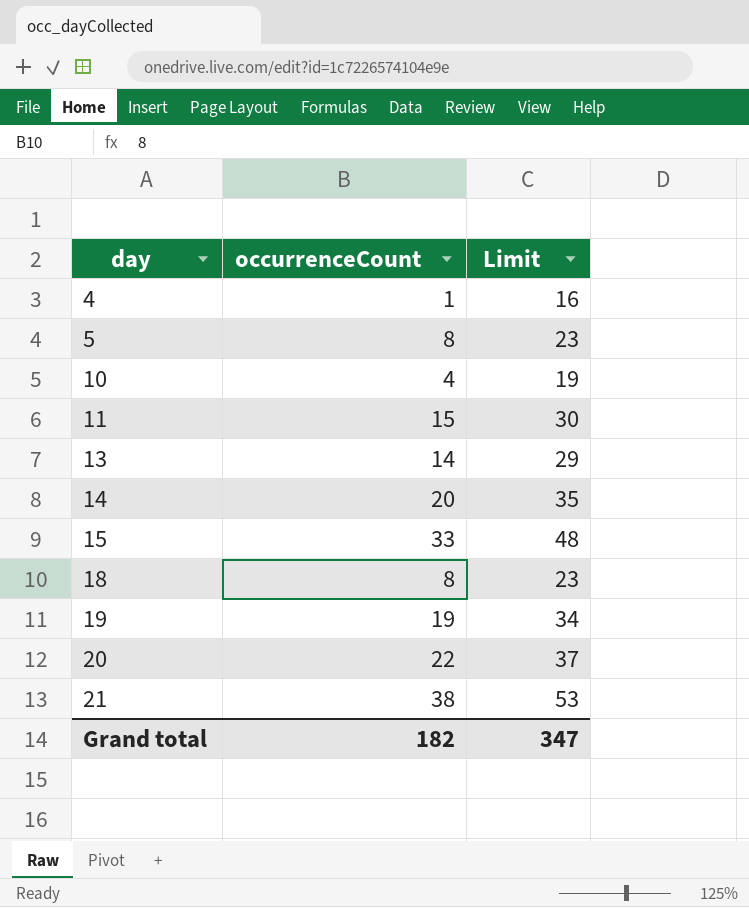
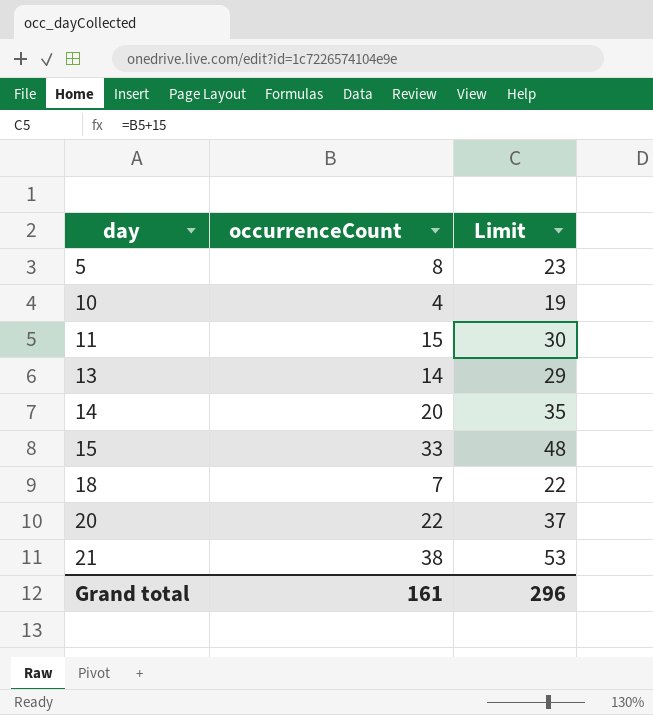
row 4: 1 | 16 -> none
row 19: 19 | 34 -> none
18 | occurrenceCount: 8 -> 7
18 | Limit: 23 -> 22
Grand total | occurrenceCount: 182 -> 161
Grand total | Limit: 347 -> 296

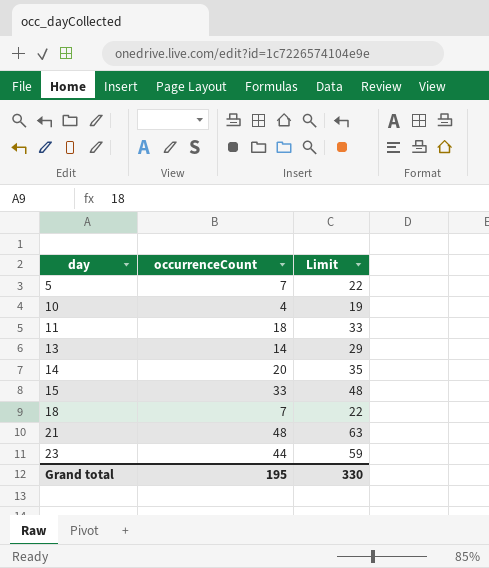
row 20: 22 | 37 -> none
5 | occurrenceCount: 8 -> 7
5 | Limit: 23 -> 22
11 | occurrenceCount: 15 -> 18
11 | Limit: 30 -> 33
21 | occurrenceCount: 38 -> 48
21 | Limit: 53 -> 63
row 23: none -> 44 | 59
Grand total | occurrenceCount: 161 -> 195
Grand total | Limit: 296 -> 330

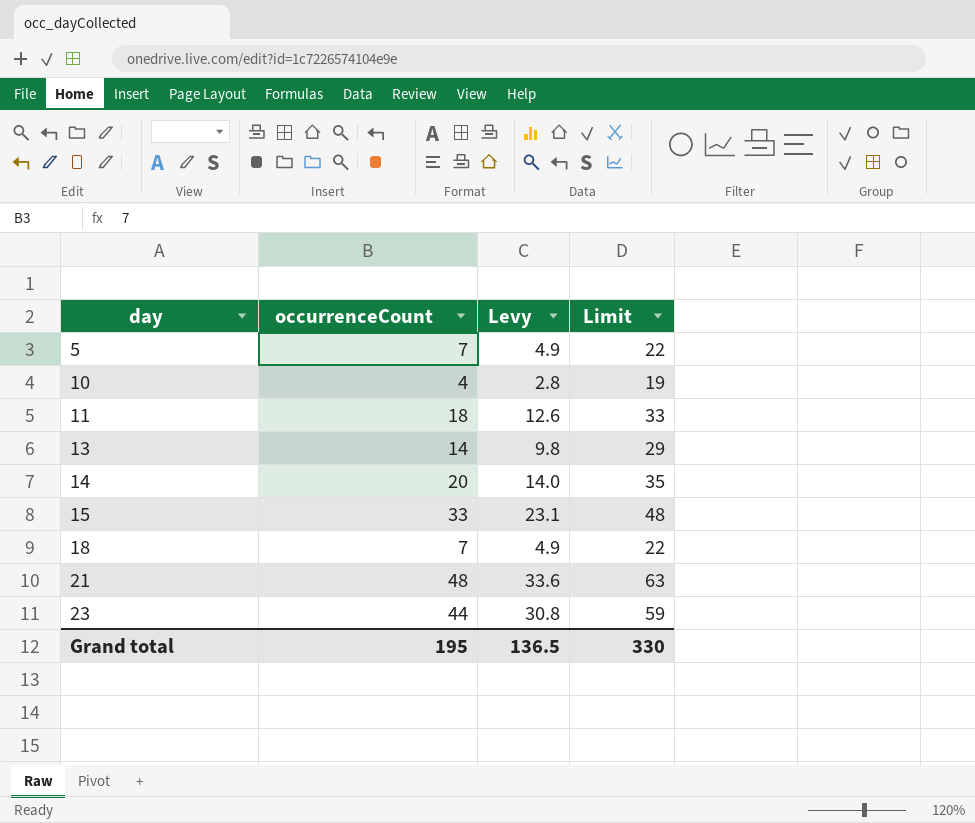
column Levy | formula: none -> [occurrenceCount] * 0.7

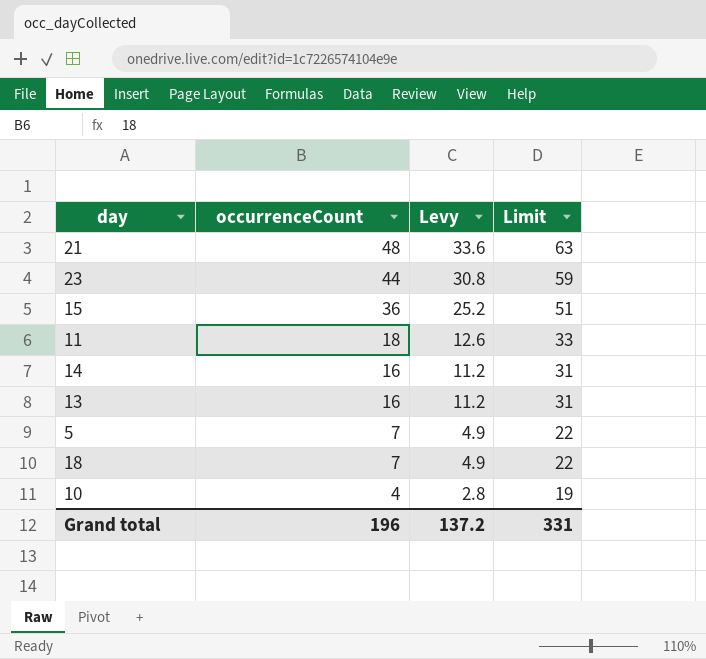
row order: day ascending -> occurrenceCount descending
15 | occurrenceCount: 33 -> 36
15 | Levy: 23.1 -> 25.2
15 | Limit: 48 -> 51
14 | occurrenceCount: 20 -> 16
14 | Levy: 14.0 -> 11.2
14 | Limit: 35 -> 31
13 | occurrenceCount: 14 -> 16
13 | Levy: 9.8 -> 11.2
13 | Limit: 29 -> 31
Grand total | occurrenceCount: 195 -> 196
Grand total | Levy: 136.5 -> 137.2
Grand total | Limit: 330 -> 331

